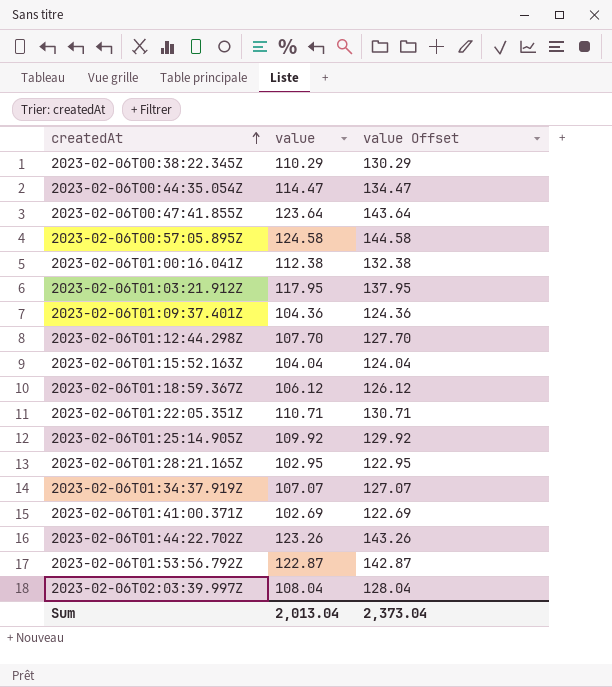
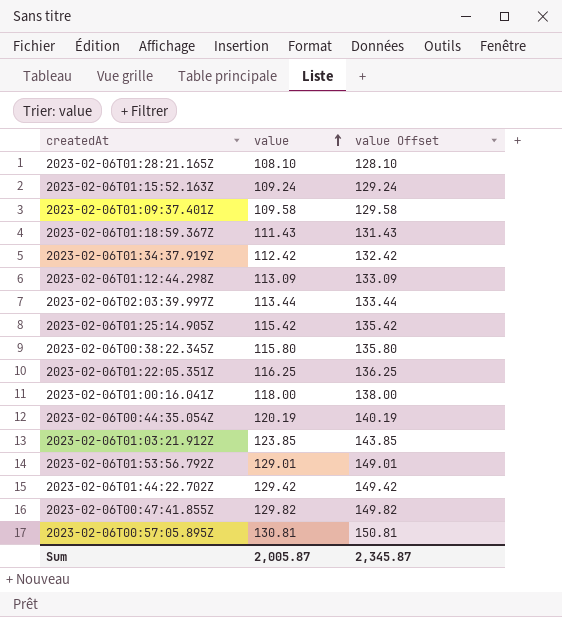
row order: createdAt ascending -> value ascending
row 2023-02-06T01:41:00.371Z: 102.69 | 122.69 -> none
2023-02-06T01:28:21.165Z | value: 102.95 -> 108.10
2023-02-06T01:28:21.165Z | value Offset: 122.95 -> 128.10
2023-02-06T01:15:52.163Z | value: 104.04 -> 109.24
2023-02-06T01:15:52.163Z | value Offset: 124.04 -> 129.24
2023-02-06T01:09:37.401Z | value: 104.36 -> 109.58
2023-02-06T01:09:37.401Z | value Offset: 124.36 -> 129.58
2023-02-06T01:18:59.367Z | value: 106.12 -> 111.43
2023-02-06T01:18:59.367Z | value Offset: 126.12 -> 131.43
2023-02-06T01:34:37.919Z | value: 107.07 -> 112.42
2023-02-06T01:34:37.919Z | value Offset: 127.07 -> 132.42
2023-02-06T01:12:44.298Z | value: 107.70 -> 113.09
2023-02-06T01:12:44.298Z | value Offset: 127.70 -> 133.09
2023-02-06T02:03:39.997Z | value: 108.04 -> 113.44
2023-02-06T02:03:39.997Z | value Offset: 128.04 -> 133.44
2023-02-06T01:25:14.905Z | value: 109.92 -> 115.42
2023-02-06T01:25:14.905Z | value Offset: 129.92 -> 135.42
2023-02-06T00:38:22.345Z | value: 110.29 -> 115.80
2023-02-06T00:38:22.345Z | value Offset: 130.29 -> 135.80
2023-02-06T01:22:05.351Z | value: 110.71 -> 116.25
2023-02-06T01:22:05.351Z | value Offset: 130.71 -> 136.25
2023-02-06T01:00:16.041Z | value: 112.38 -> 118.00
2023-02-06T01:00:16.041Z | value Offset: 132.38 -> 138.00
2023-02-06T00:44:35.054Z | value: 114.47 -> 120.19
2023-02-06T00:44:35.054Z | value Offset: 134.47 -> 140.19
2023-02-06T01:03:21.912Z | value: 117.95 -> 123.85
2023-02-06T01:03:21.912Z | value Offset: 137.95 -> 143.85
2023-02-06T01:53:56.792Z | value: 122.87 -> 129.01
2023-02-06T01:53:56.792Z | value Offset: 142.87 -> 149.01
2023-02-06T01:44:22.702Z | value: 123.26 -> 129.42
2023-02-06T01:44:22.702Z | value Offset: 143.26 -> 149.42
2023-02-06T00:47:41.855Z | value: 123.64 -> 129.82
2023-02-06T00:47:41.855Z | value Offset: 143.64 -> 149.82
2023-02-06T00:57:05.895Z | value: 124.58 -> 130.81
2023-02-06T00:57:05.895Z | value Offset: 144.58 -> 150.81
Sum | value: 2,013.04 -> 2,005.87
Sum | value Offset: 2,373.04 -> 2,345.87

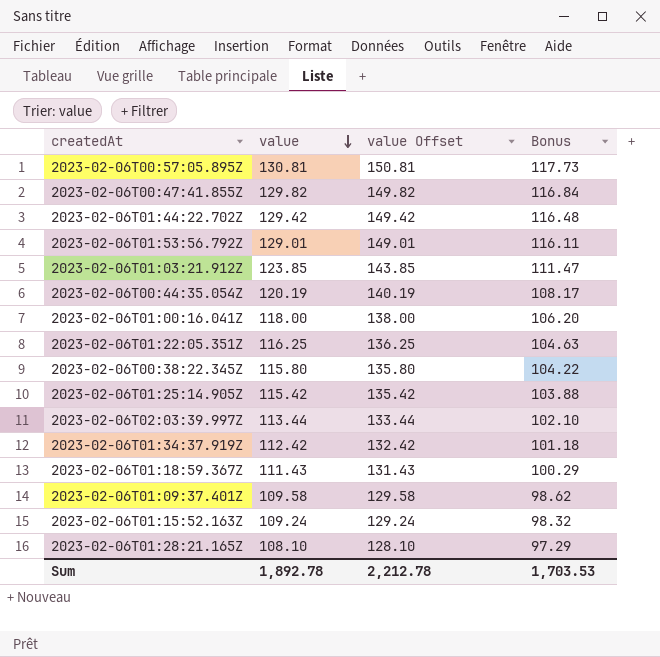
row order: value ascending -> value descending
column Bonus | formula: none -> [value] * 0.9
row 2023-02-06T01:12:44.298Z: 113.09 | 133.09 -> none
Sum | value: 2,005.87 -> 1,892.78
Sum | value Offset: 2,345.87 -> 2,212.78

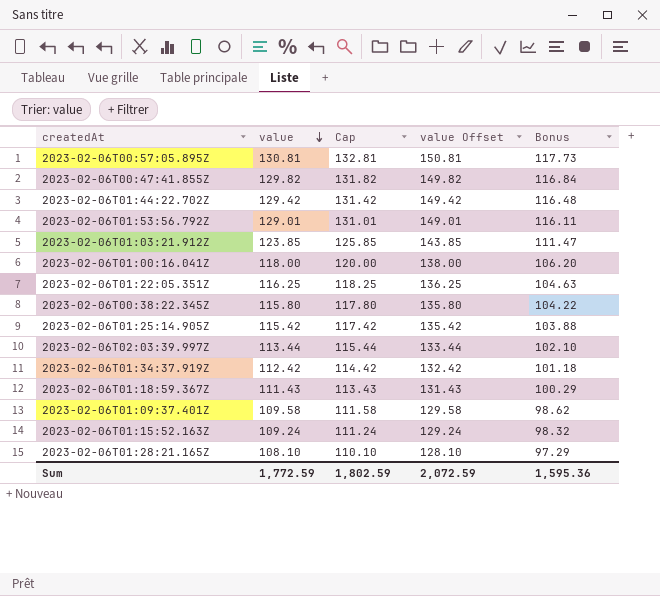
column Cap | formula: none -> [value] + 2
row 2023-02-06T00:44:35.054Z: 120.19 | 140.19 | 108.17 -> none
Sum | value: 1,892.78 -> 1,772.59
Sum | value Offset: 2,212.78 -> 2,072.59
Sum | Bonus: 1,703.53 -> 1,595.36

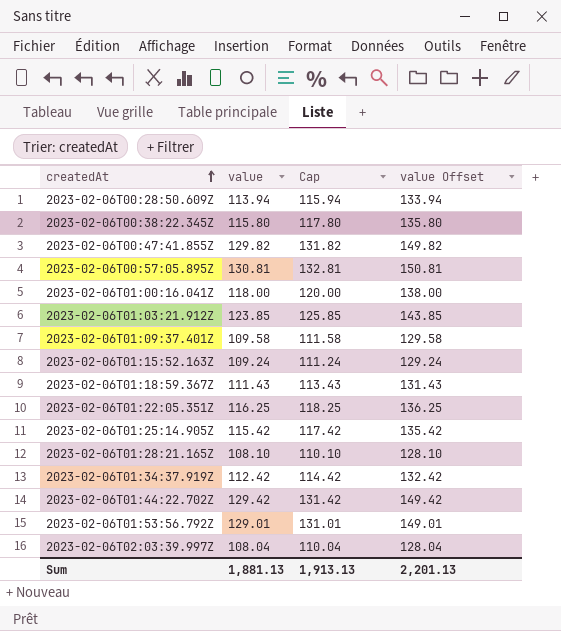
row order: value descending -> createdAt ascending
column Bonus | formula: [value] * 0.9 -> none
row 2023-02-06T00:28:50.609Z: none -> 113.94 | 115.94 | 133.94
2023-02-06T02:03:39.997Z | value: 113.44 -> 108.04
2023-02-06T02:03:39.997Z | Cap: 115.44 -> 110.04
2023-02-06T02:03:39.997Z | value Offset: 133.44 -> 128.04
Sum | value: 1,772.59 -> 1,881.13
Sum | Cap: 1,802.59 -> 1,913.13
Sum | value Offset: 2,072.59 -> 2,201.13

